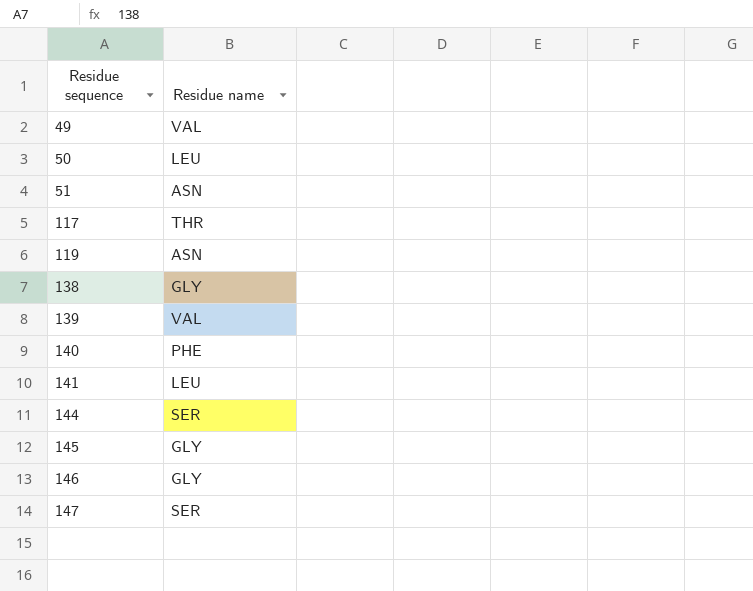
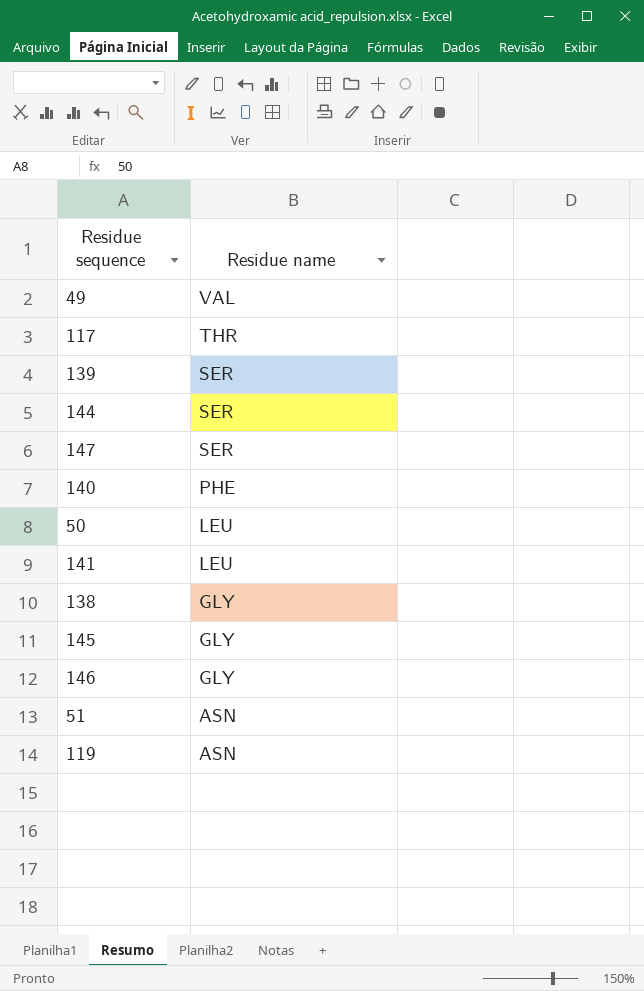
row order: Residue sequence ascending -> Residue name descending
139 | Residue name: VAL -> SER

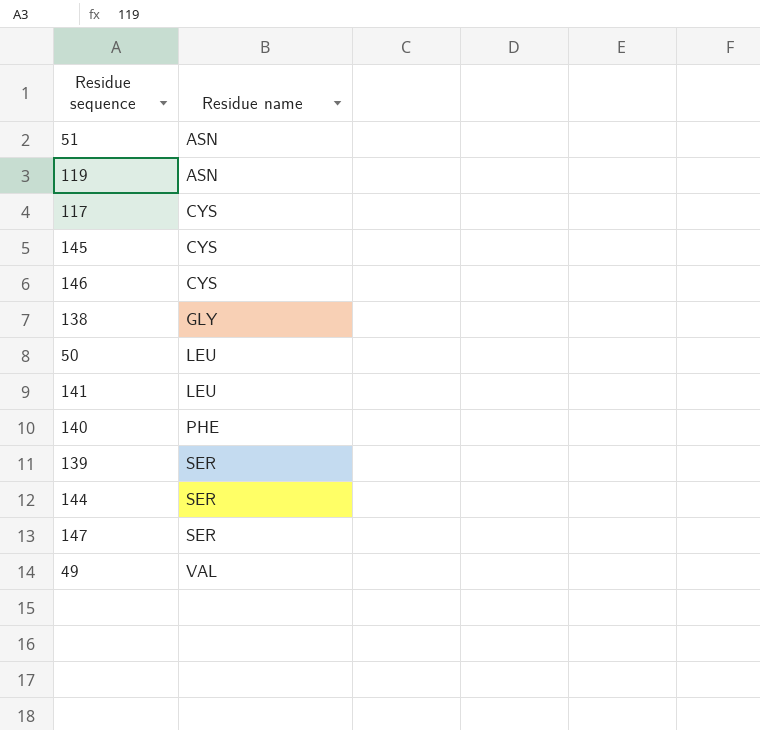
row order: Residue name descending -> Residue name ascending
117 | Residue name: THR -> CYS
145 | Residue name: GLY -> CYS
146 | Residue name: GLY -> CYS

